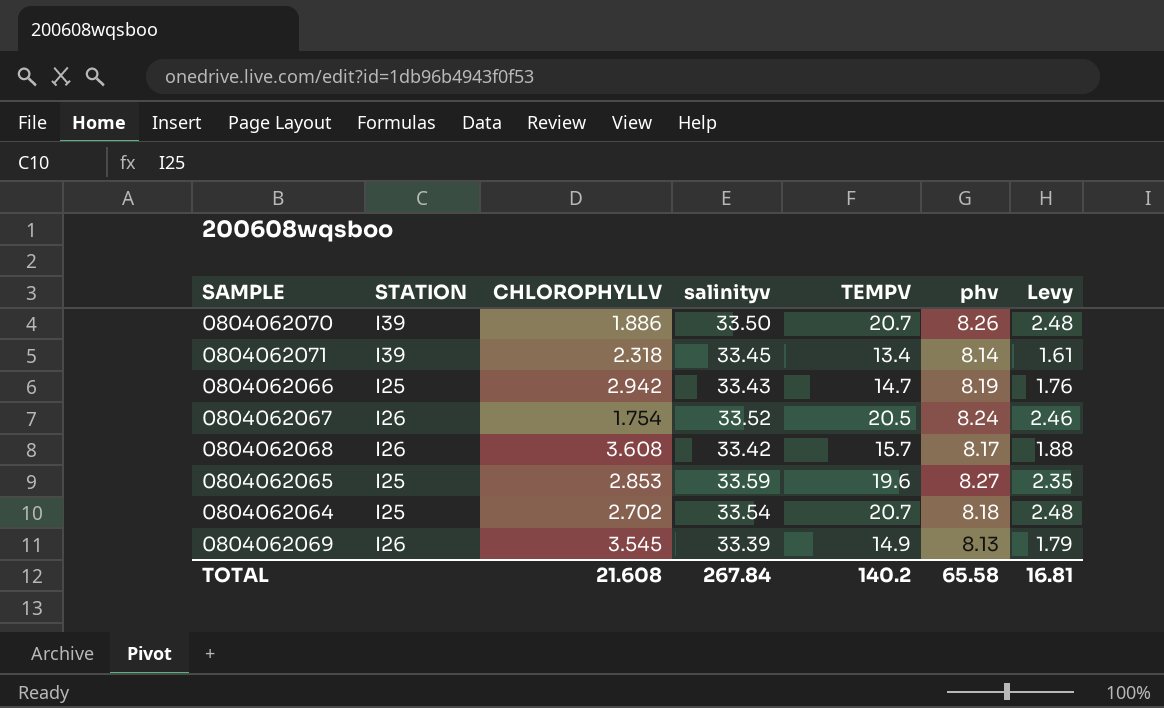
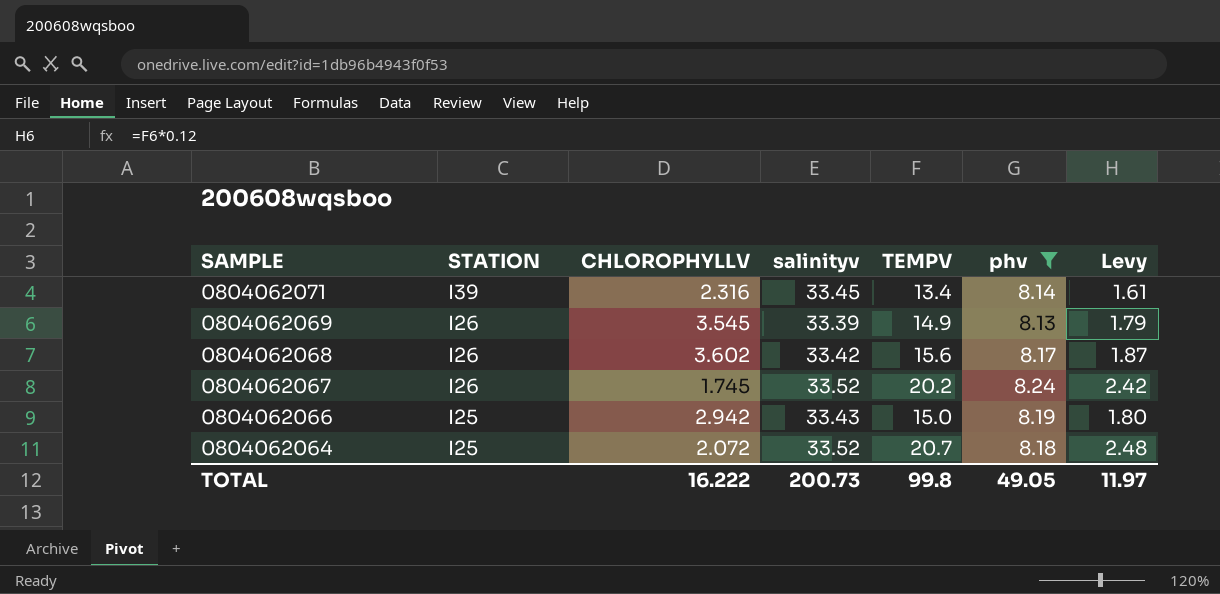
filter: none -> phv <= 8.24
row order: none -> SAMPLE descending
0804062071 | CHLOROPHYLLV: 2.318 -> 2.316
0804062068 | CHLOROPHYLLV: 3.608 -> 3.602
0804062068 | TEMPV: 15.7 -> 15.6
0804062068 | Levy: 1.88 -> 1.87
0804062067 | CHLOROPHYLLV: 1.754 -> 1.745
0804062067 | TEMPV: 20.5 -> 20.2
0804062067 | Levy: 2.46 -> 2.42
0804062066 | TEMPV: 14.7 -> 15.0
0804062066 | Levy: 1.76 -> 1.80
0804062064 | CHLOROPHYLLV: 2.702 -> 2.072
0804062064 | salinityv: 33.54 -> 33.52
TOTAL | CHLOROPHYLLV: 21.608 -> 16.222
TOTAL | salinityv: 267.84 -> 200.73
TOTAL | TEMPV: 140.2 -> 99.8
TOTAL | phv: 65.58 -> 49.05
TOTAL | Levy: 16.81 -> 11.97

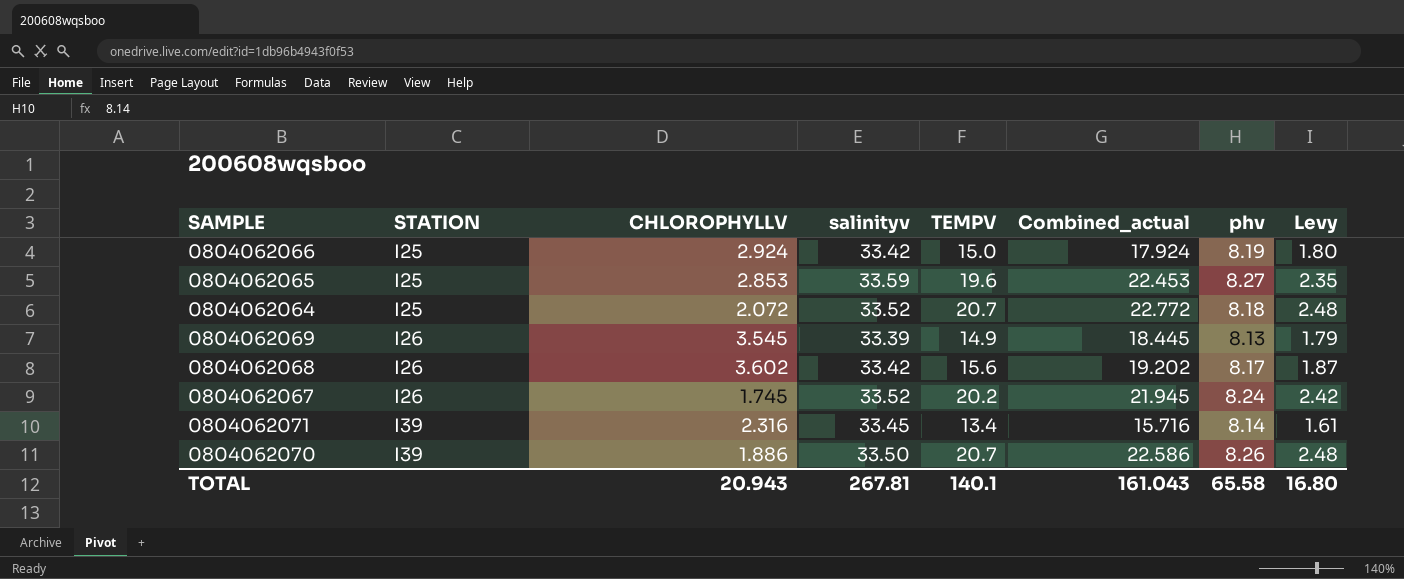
filter: phv <= 8.24 -> none
row order: SAMPLE descending -> STATION ascending
column Combined_actual | formula: none -> [CHLOROPHYLLV] + [TEMPV]
0804062066 | CHLOROPHYLLV: 2.942 -> 2.924
0804062066 | salinityv: 33.43 -> 33.42
TOTAL | CHLOROPHYLLV: 16.222 -> 20.943
TOTAL | salinityv: 200.73 -> 267.81
TOTAL | TEMPV: 99.8 -> 140.1
TOTAL | phv: 49.05 -> 65.58
TOTAL | Levy: 11.97 -> 16.80

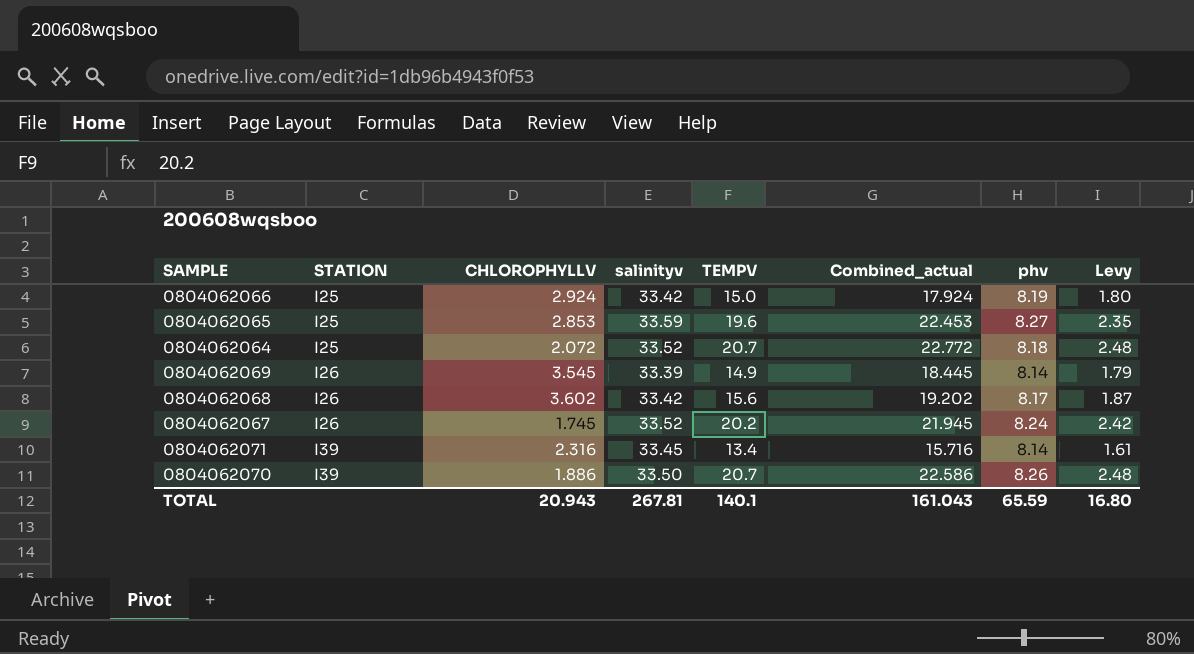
0804062069 | phv: 8.13 -> 8.14
TOTAL | phv: 65.58 -> 65.59

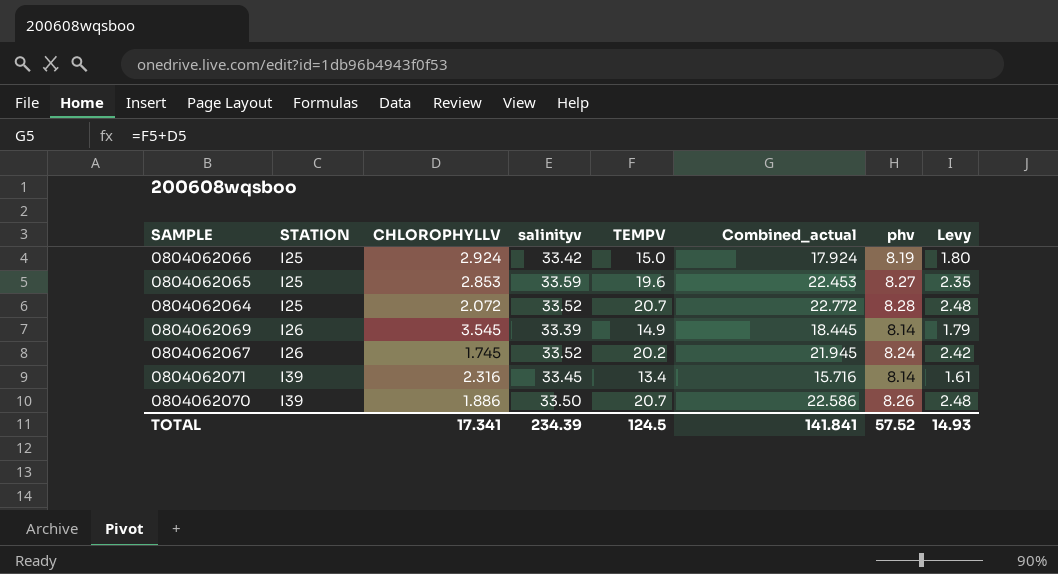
row 0804062068: I26 | 3.602 | 33.42 | 15.6 | 19.202 | 8.17 | 1.87 -> none
0804062064 | phv: 8.18 -> 8.28
TOTAL | CHLOROPHYLLV: 20.943 -> 17.341
TOTAL | salinityv: 267.81 -> 234.39
TOTAL | TEMPV: 140.1 -> 124.5
TOTAL | Combined_actual: 161.043 -> 141.841
TOTAL | phv: 65.59 -> 57.52
TOTAL | Levy: 16.80 -> 14.93

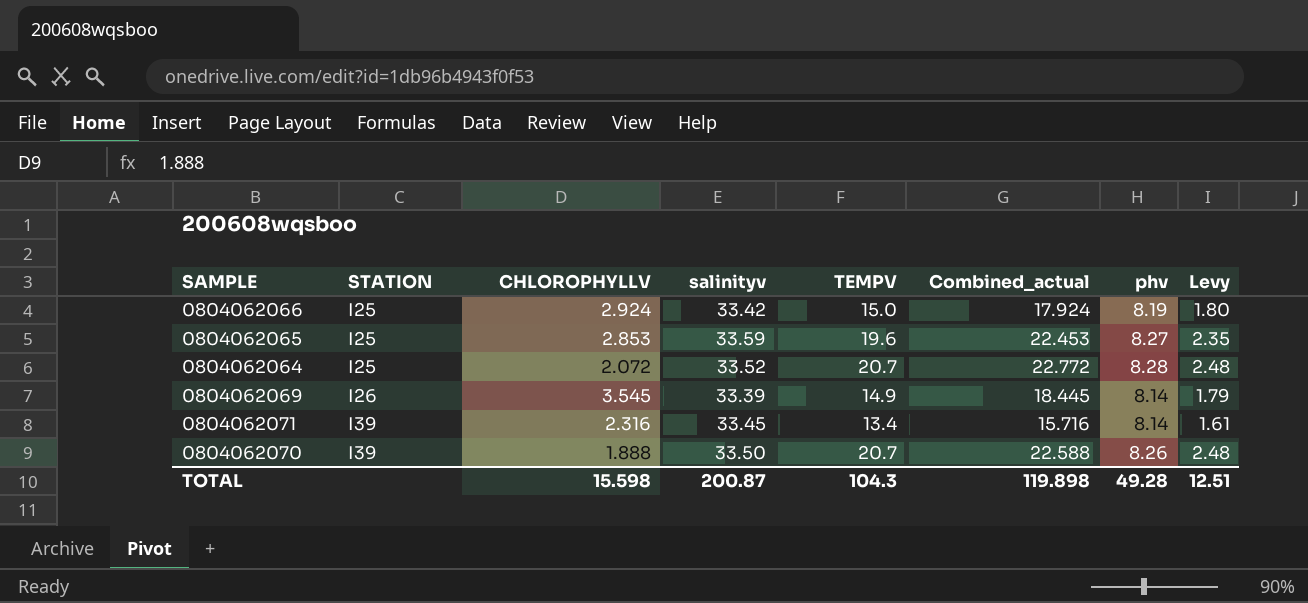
row 0804062067: I26 | 1.745 | 33.52 | 20.2 | 21.945 | 8.24 | 2.42 -> none
0804062070 | CHLOROPHYLLV: 1.886 -> 1.888
0804062070 | Combined_actual: 22.586 -> 22.588
TOTAL | CHLOROPHYLLV: 17.341 -> 15.598
TOTAL | salinityv: 234.39 -> 200.87
TOTAL | TEMPV: 124.5 -> 104.3
TOTAL | Combined_actual: 141.841 -> 119.898
TOTAL | phv: 57.52 -> 49.28
TOTAL | Levy: 14.93 -> 12.51

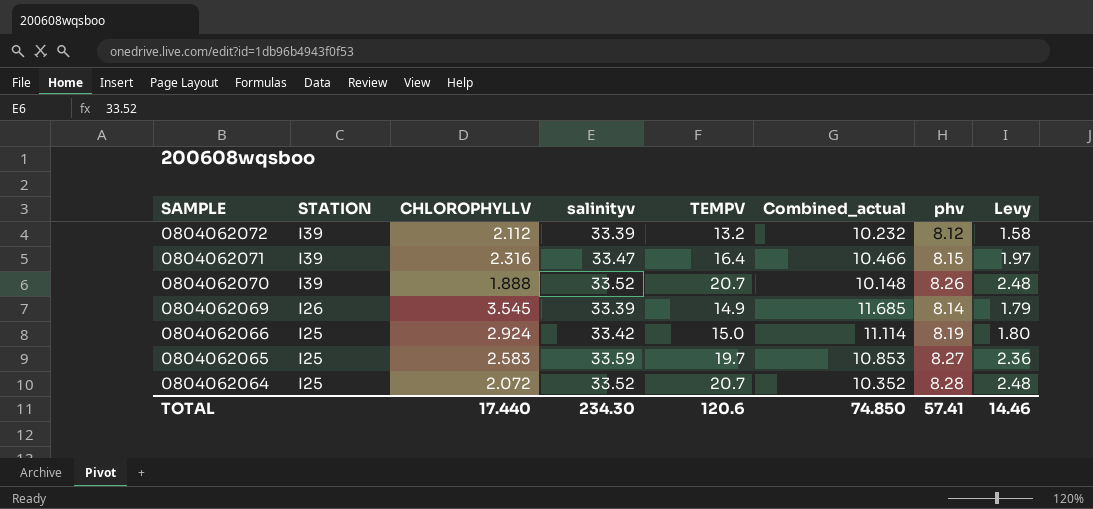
row order: STATION ascending -> SAMPLE descending
column Combined_actual | formula: [CHLOROPHYLLV] + [TEMPV] -> [CHLOROPHYLLV] + [phv]
row 0804062072: none -> I39 | 2.112 | 33.39 | 13.2 | 10.232 | 8.12 | 1.58
0804062071 | salinityv: 33.45 -> 33.47
0804062071 | TEMPV: 13.4 -> 16.4
0804062071 | phv: 8.14 -> 8.15
0804062071 | Levy: 1.61 -> 1.97
0804062070 | salinityv: 33.50 -> 33.52
0804062065 | CHLOROPHYLLV: 2.853 -> 2.583
0804062065 | TEMPV: 19.6 -> 19.7
0804062065 | Levy: 2.35 -> 2.36
TOTAL | CHLOROPHYLLV: 15.598 -> 17.440
TOTAL | salinityv: 200.87 -> 234.30
TOTAL | TEMPV: 104.3 -> 120.6
TOTAL | Combined_actual: 119.898 -> 74.850
TOTAL | phv: 49.28 -> 57.41
TOTAL | Levy: 12.51 -> 14.46

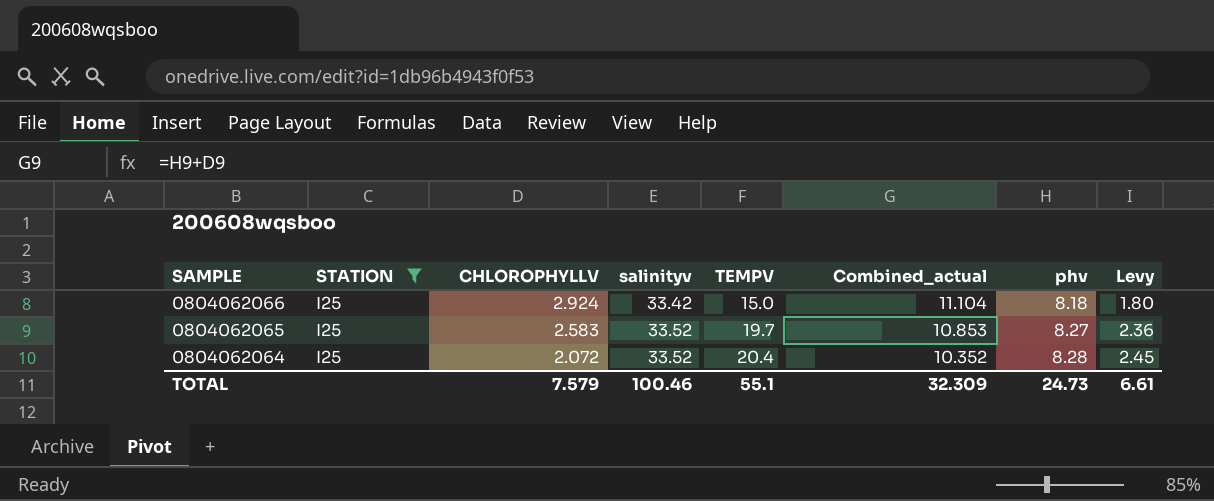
filter: none -> STATION = I25
0804062066 | Combined_actual: 11.114 -> 11.104
0804062066 | phv: 8.19 -> 8.18
0804062065 | salinityv: 33.59 -> 33.52
0804062064 | TEMPV: 20.7 -> 20.4
0804062064 | Levy: 2.48 -> 2.45
TOTAL | CHLOROPHYLLV: 17.440 -> 7.579
TOTAL | salinityv: 234.30 -> 100.46
TOTAL | TEMPV: 120.6 -> 55.1
TOTAL | Combined_actual: 74.850 -> 32.309
TOTAL | phv: 57.41 -> 24.73
TOTAL | Levy: 14.46 -> 6.61

